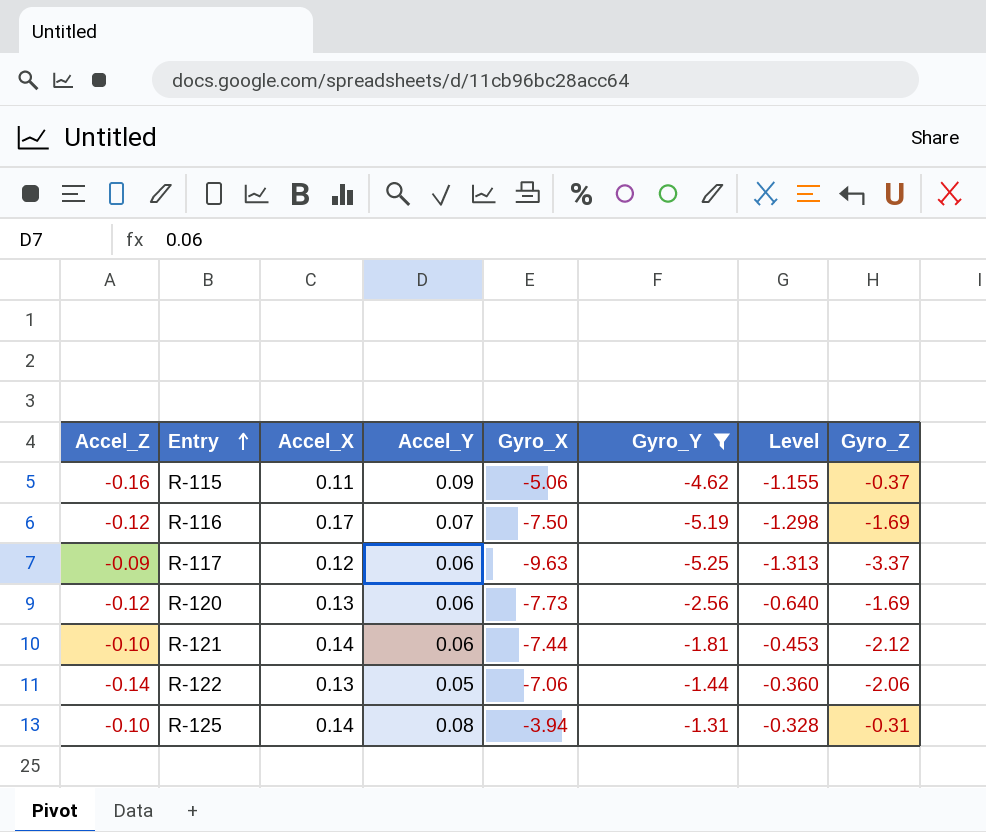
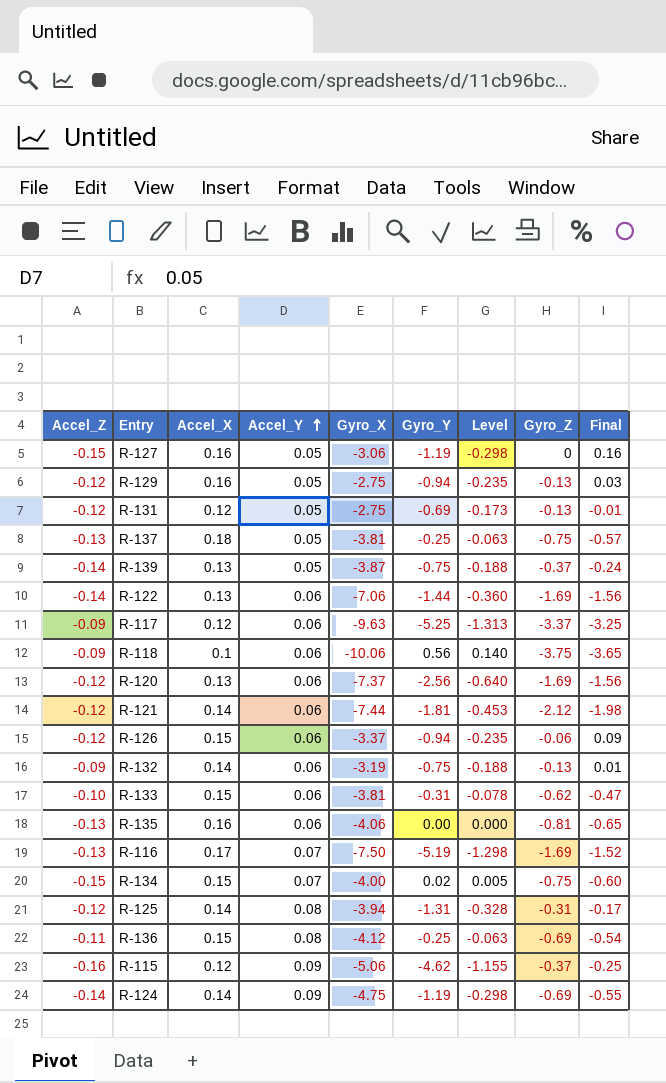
filter: Gyro_Y <= -1.31 -> none
row order: Entry ascending -> Accel_Y ascending
column Final | formula: none -> [Accel_X] + [Gyro_Z]
R-122 | Accel_Y: 0.05 -> 0.06
R-122 | Gyro_Z: -2.06 -> -1.69
R-120 | Gyro_X: -7.73 -> -7.37
R-121 | Accel_Z: -0.10 -> -0.12
R-116 | Accel_Z: -0.12 -> -0.13
R-125 | Accel_Z: -0.10 -> -0.12
R-115 | Accel_X: 0.11 -> 0.12

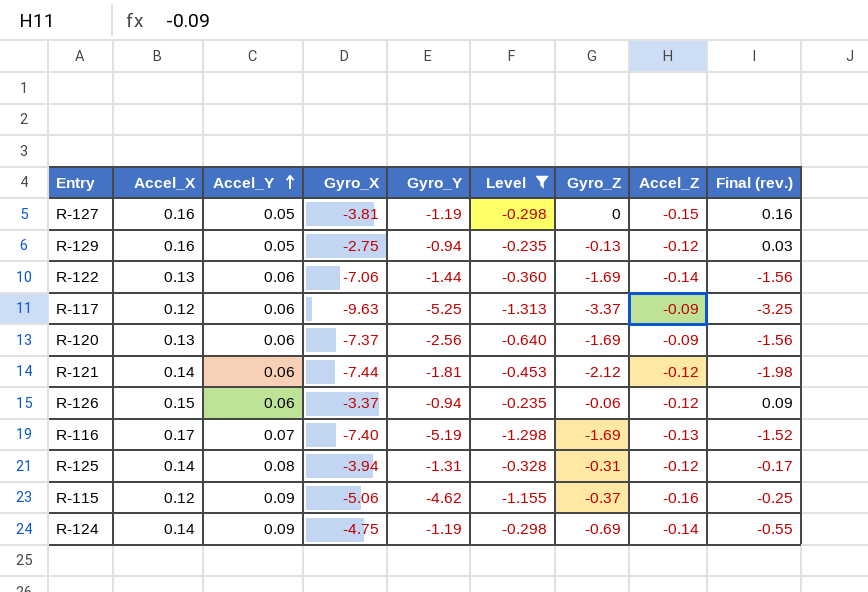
filter: none -> Level <= -0.235
column Accel_Z | position: 1 -> 8
column name: Final -> Final (rev.)
R-127 | Gyro_X: -3.06 -> -3.81
R-120 | Accel_Z: -0.12 -> -0.09
R-116 | Gyro_X: -7.50 -> -7.40

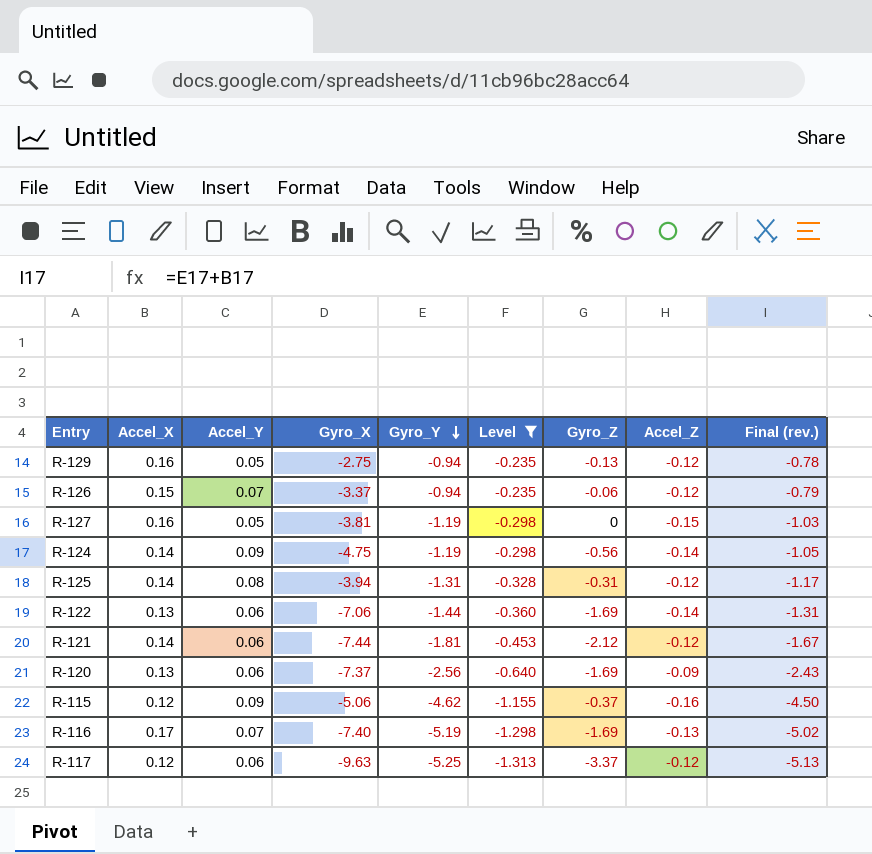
row order: Accel_Y ascending -> Gyro_Y descending
column Final (rev.) | formula: [Accel_X] + [Gyro_Z] -> [Accel_X] + [Gyro_Y]
R-126 | Accel_Y: 0.06 -> 0.07
R-124 | Gyro_Z: -0.69 -> -0.56
R-117 | Accel_Z: -0.09 -> -0.12

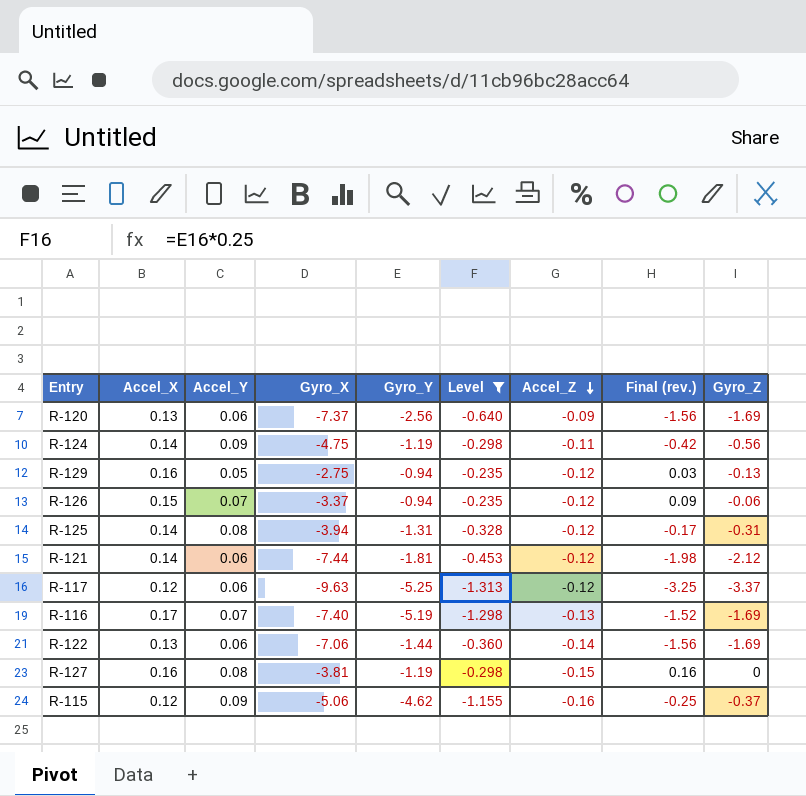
row order: Gyro_Y descending -> Accel_Z descending
column Final (rev.) | formula: [Accel_X] + [Gyro_Y] -> [Accel_X] + [Gyro_Z]
column Gyro_Z | position: 7 -> 9
R-124 | Accel_Z: -0.14 -> -0.11
R-127 | Accel_Y: 0.05 -> 0.08

